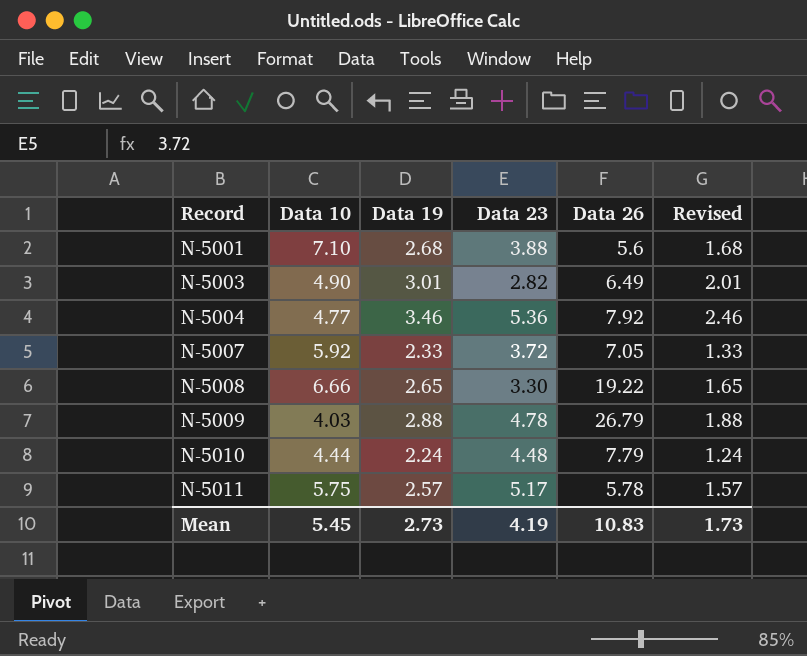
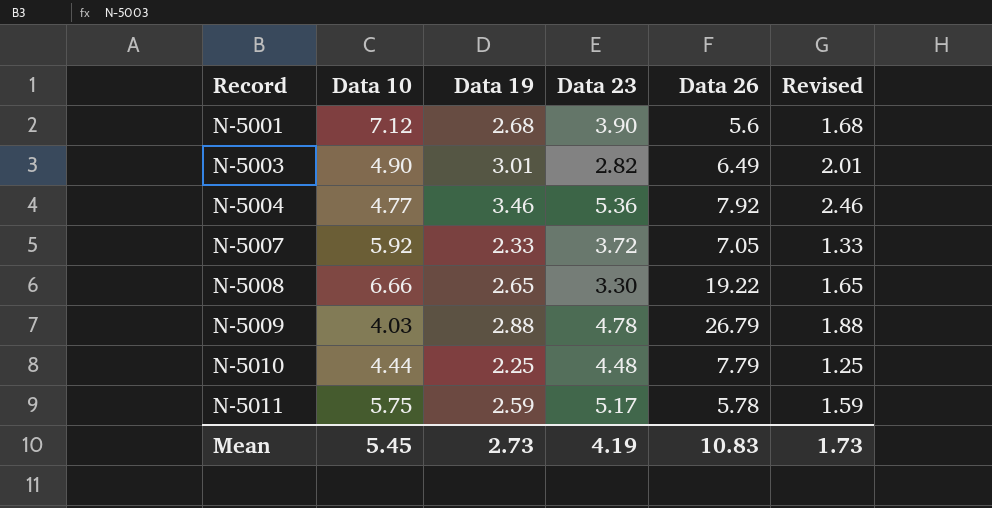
N-5001 | Data 10: 7.10 -> 7.12
N-5001 | Data 23: 3.88 -> 3.90
N-5010 | Data 19: 2.24 -> 2.25
N-5010 | Revised: 1.24 -> 1.25
N-5011 | Data 19: 2.57 -> 2.59
N-5011 | Revised: 1.57 -> 1.59

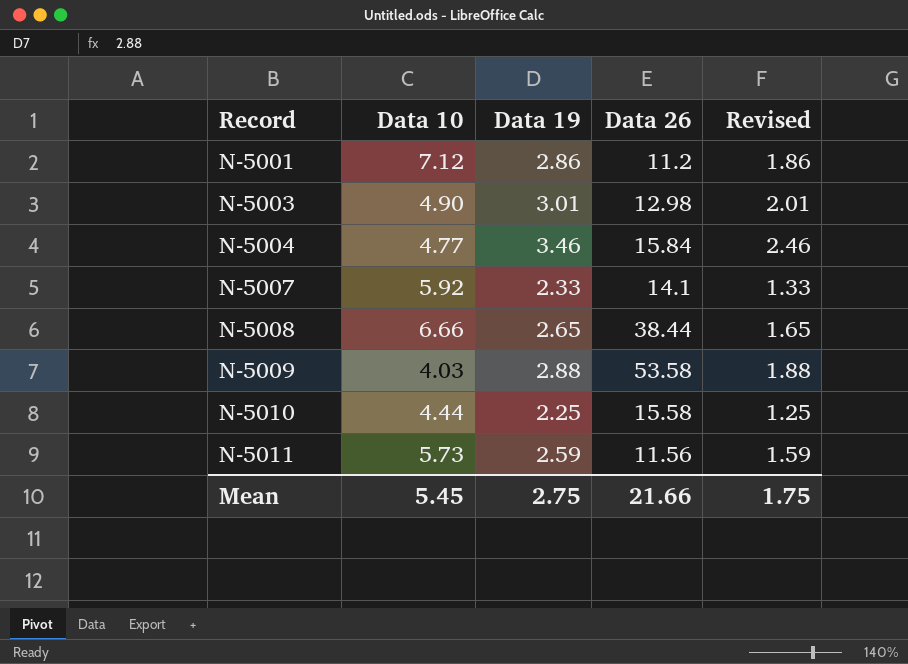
column Data 23 | position: 4 -> none
N-5001 | Data 19: 2.68 -> 2.86
N-5001 | Data 26: 5.6 -> 11.2
N-5001 | Revised: 1.68 -> 1.86
N-5003 | Data 26: 6.49 -> 12.98
N-5004 | Data 26: 7.92 -> 15.84
N-5007 | Data 26: 7.05 -> 14.1
N-5008 | Data 26: 19.22 -> 38.44
N-5009 | Data 26: 26.79 -> 53.58
N-5010 | Data 26: 7.79 -> 15.58
N-5011 | Data 10: 5.75 -> 5.73
N-5011 | Data 26: 5.78 -> 11.56
Mean | Data 19: 2.73 -> 2.75
Mean | Data 26: 10.83 -> 21.66
Mean | Revised: 1.73 -> 1.75

